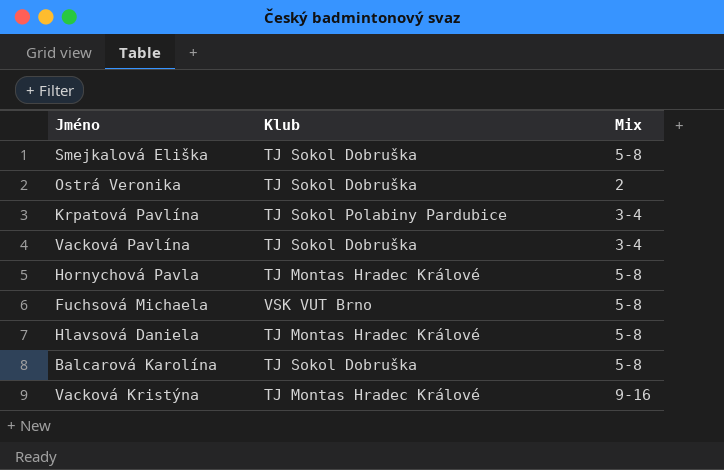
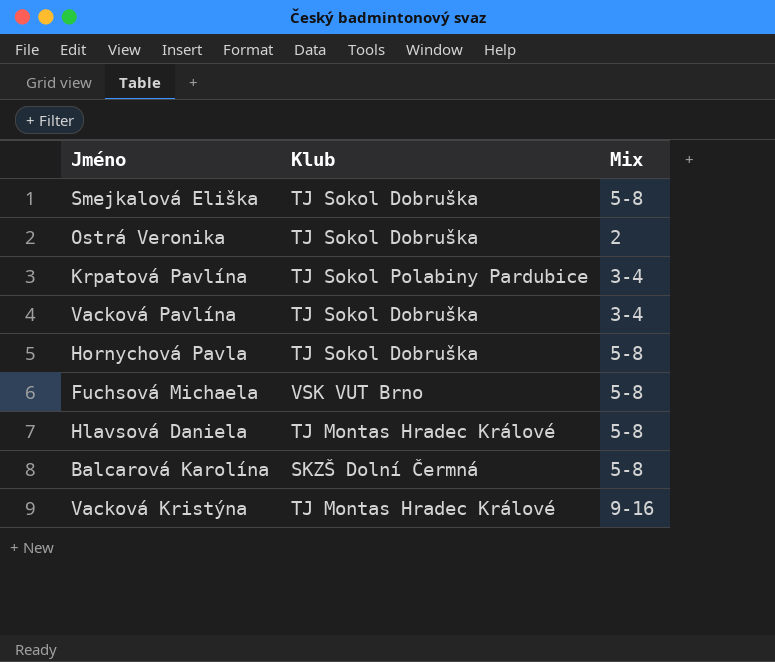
Hornychová Pavla | Klub: TJ Montas Hradec Králové -> TJ Sokol Dobruška
Balcarová Karolína | Klub: TJ Sokol Dobruška -> SKZŠ Dolní Čermná

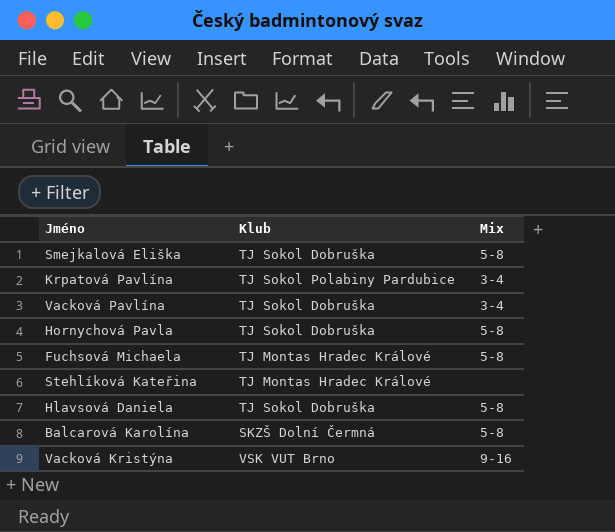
row Ostrá Veronika: TJ Sokol Dobruška | 2 -> none
Fuchsová Michaela | Klub: VSK VUT Brno -> TJ Montas Hradec Králové
row Stehlíková Kateřina: none -> TJ Montas Hradec Králové | none
Hlavsová Daniela | Klub: TJ Montas Hradec Králové -> TJ Sokol Dobruška
Vacková Kristýna | Klub: TJ Montas Hradec Králové -> VSK VUT Brno

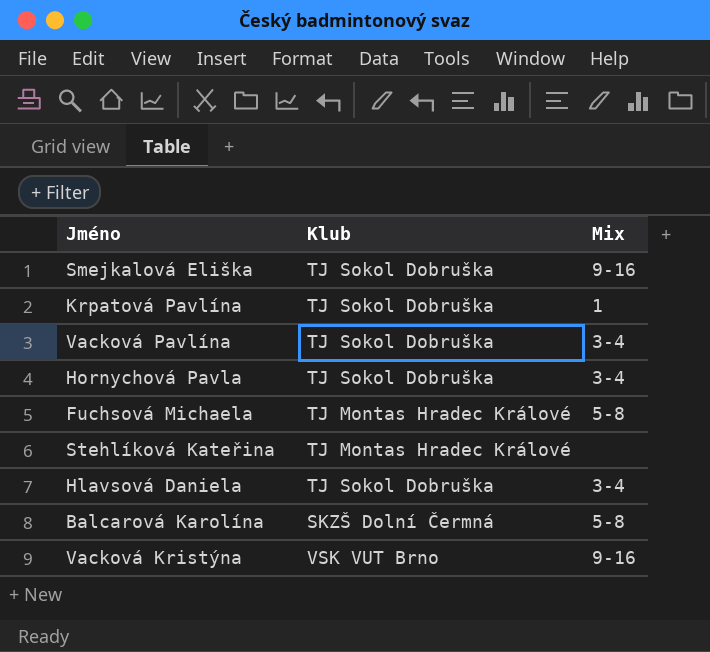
Smejkalová Eliška | Mix: 5-8 -> 9-16
Krpatová Pavlína | Klub: TJ Sokol Polabiny Pardubice -> TJ Sokol Dobruška
Krpatová Pavlína | Mix: 3-4 -> 1
Hornychová Pavla | Mix: 5-8 -> 3-4
Hlavsová Daniela | Mix: 5-8 -> 3-4

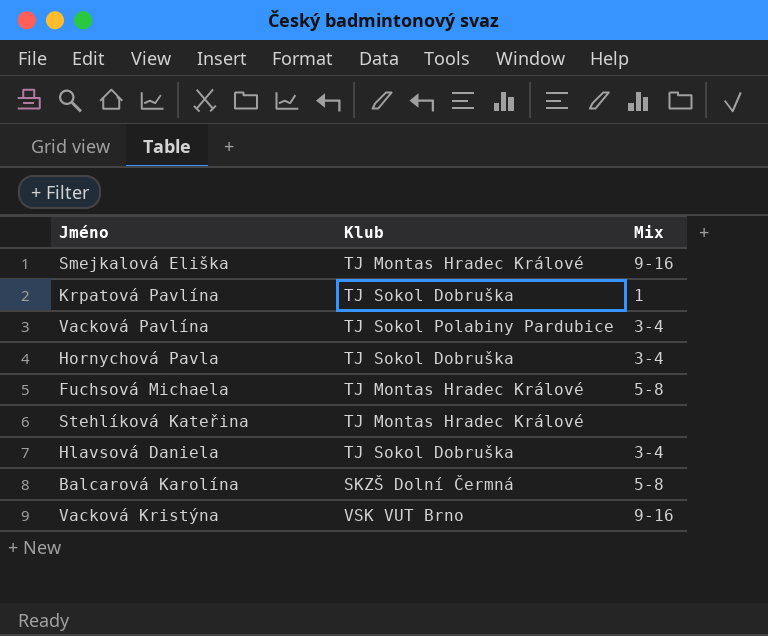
Smejkalová Eliška | Klub: TJ Sokol Dobruška -> TJ Montas Hradec Králové
Vacková Pavlína | Klub: TJ Sokol Dobruška -> TJ Sokol Polabiny Pardubice

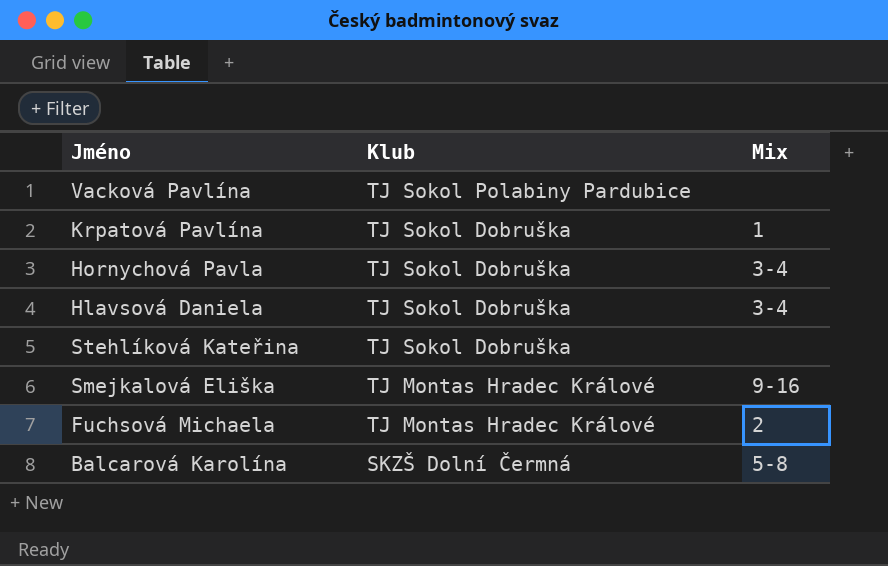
row order: none -> Klub descending
row Vacková Kristýna: VSK VUT Brno | 9-16 -> none
Vacková Pavlína | Mix: 3-4 -> none
Stehlíková Kateřina | Klub: TJ Montas Hradec Králové -> TJ Sokol Dobruška
Fuchsová Michaela | Mix: 5-8 -> 2

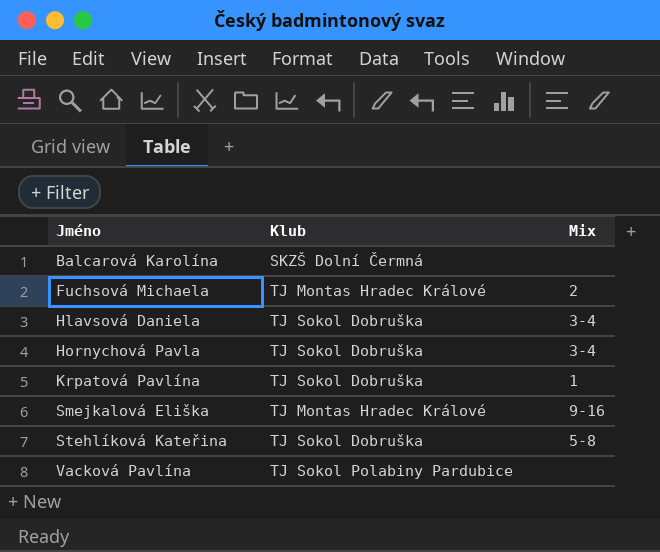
row order: Klub descending -> Jméno ascending
Balcarová Karolína | Mix: 5-8 -> none
Stehlíková Kateřina | Mix: none -> 5-8

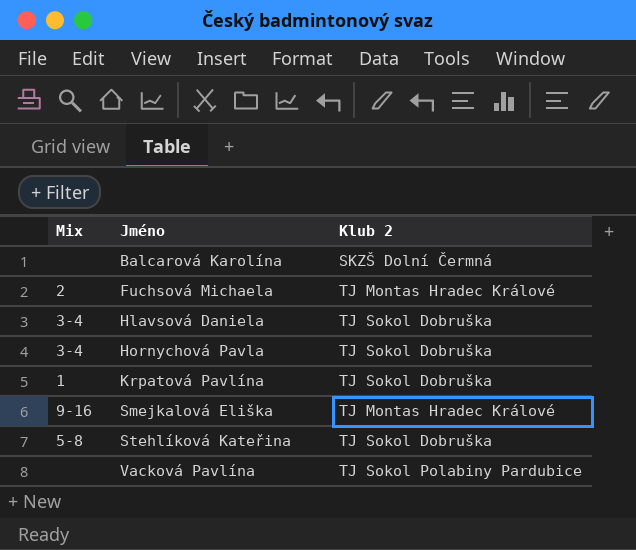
column Mix | position: 3 -> 1
column name: Klub -> Klub 2

